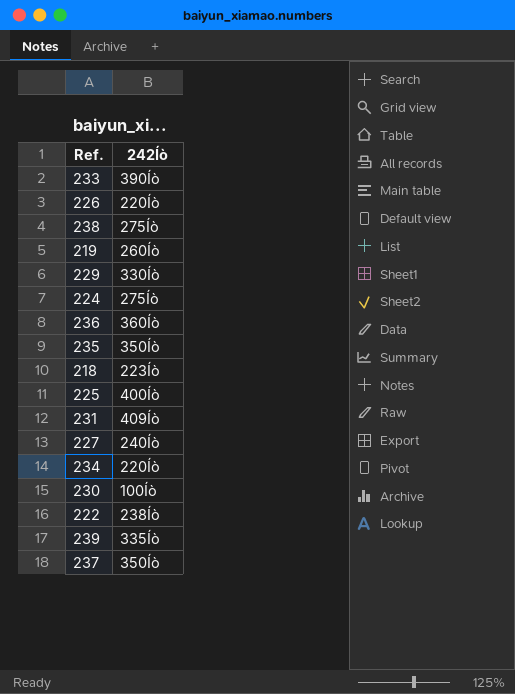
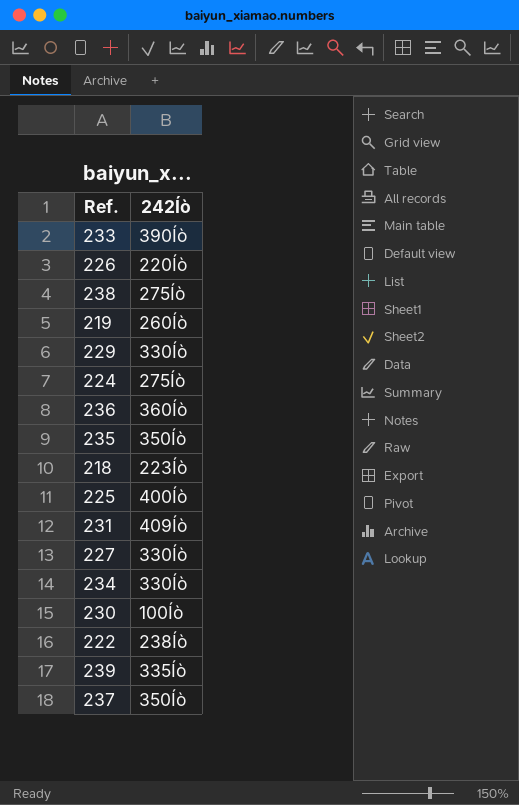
227 | 242Íò: 240Íò -> 330Íò
234 | 242Íò: 220Íò -> 330Íò

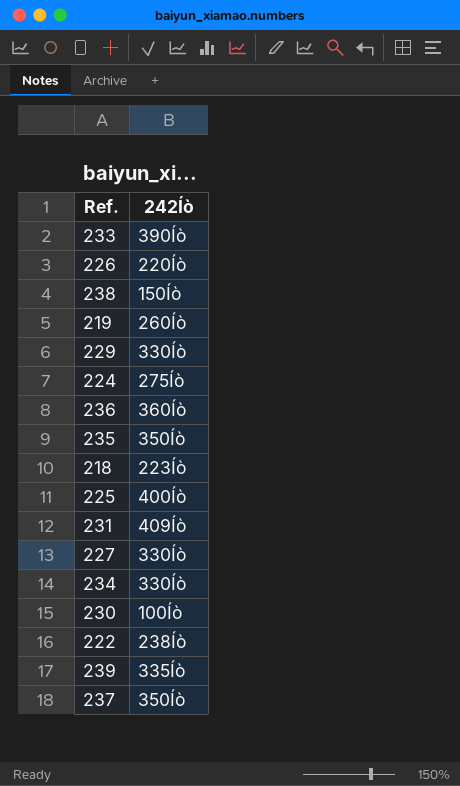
238 | 242Íò: 275Íò -> 150Íò

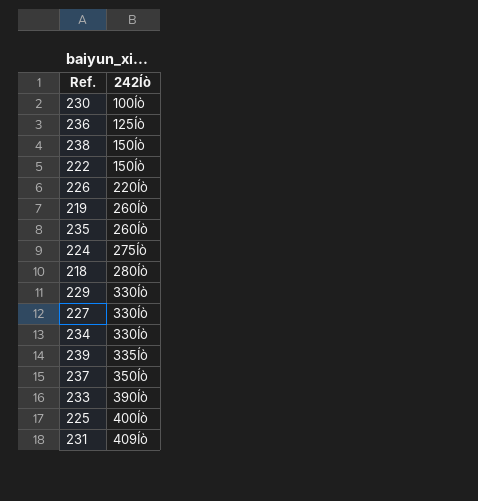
row order: none -> 242Íò ascending
236 | 242Íò: 360Íò -> 125Íò
222 | 242Íò: 238Íò -> 150Íò
235 | 242Íò: 350Íò -> 260Íò
218 | 242Íò: 223Íò -> 280Íò

